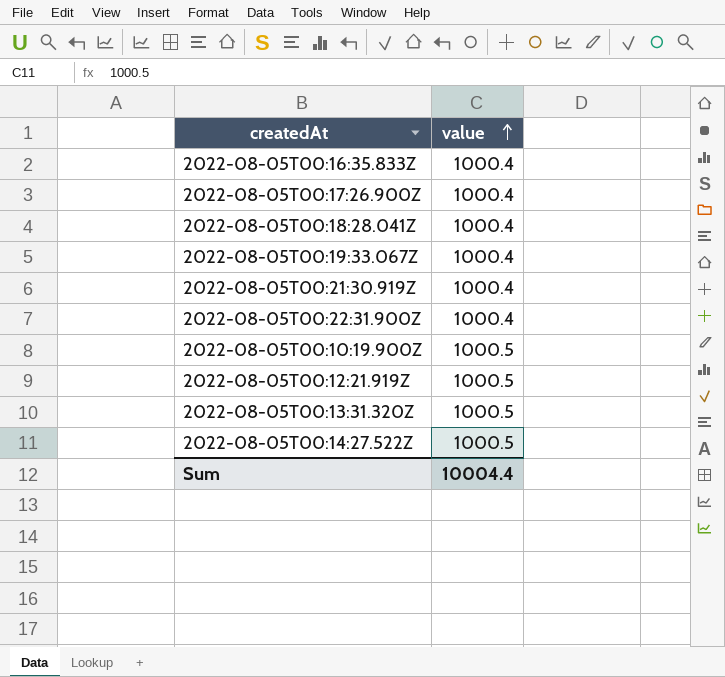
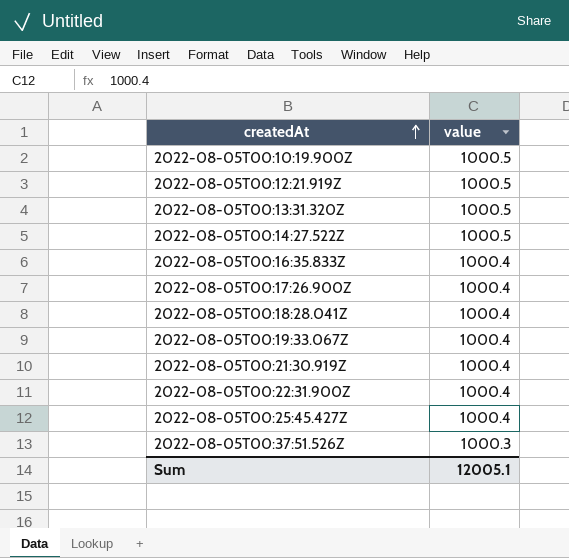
row order: value ascending -> createdAt ascending
row 2022-08-05T00:25:45.427Z: none -> 1000.4
row 2022-08-05T00:37:51.526Z: none -> 1000.3
Sum | value: 10004.4 -> 12005.1

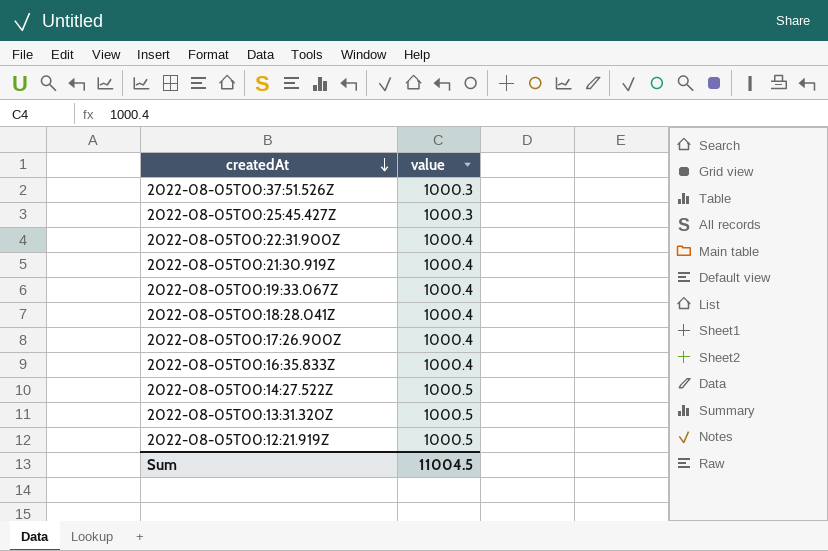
row order: createdAt ascending -> createdAt descending
row 2022-08-05T00:10:19.900Z: 1000.5 -> none
2022-08-05T00:25:45.427Z | value: 1000.4 -> 1000.3
Sum | value: 12005.1 -> 11004.5

